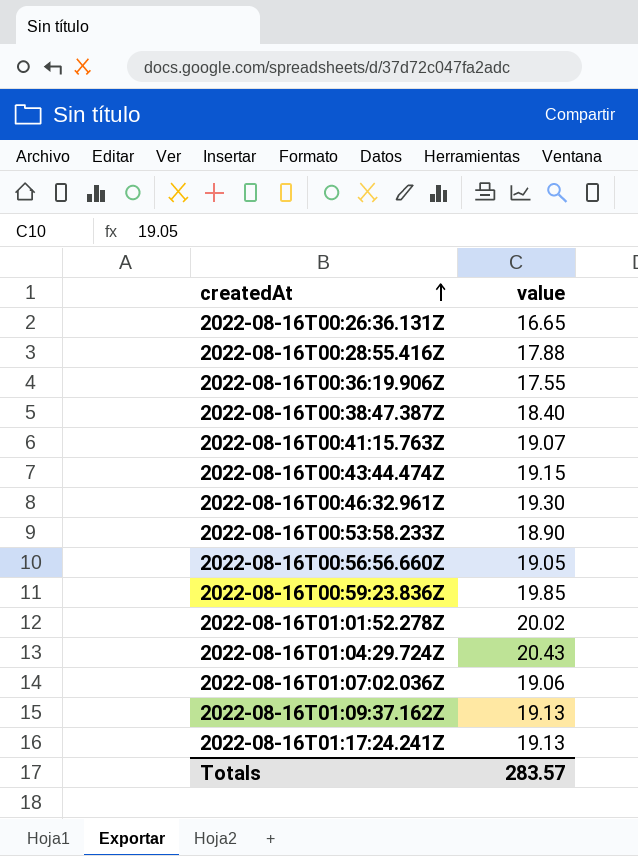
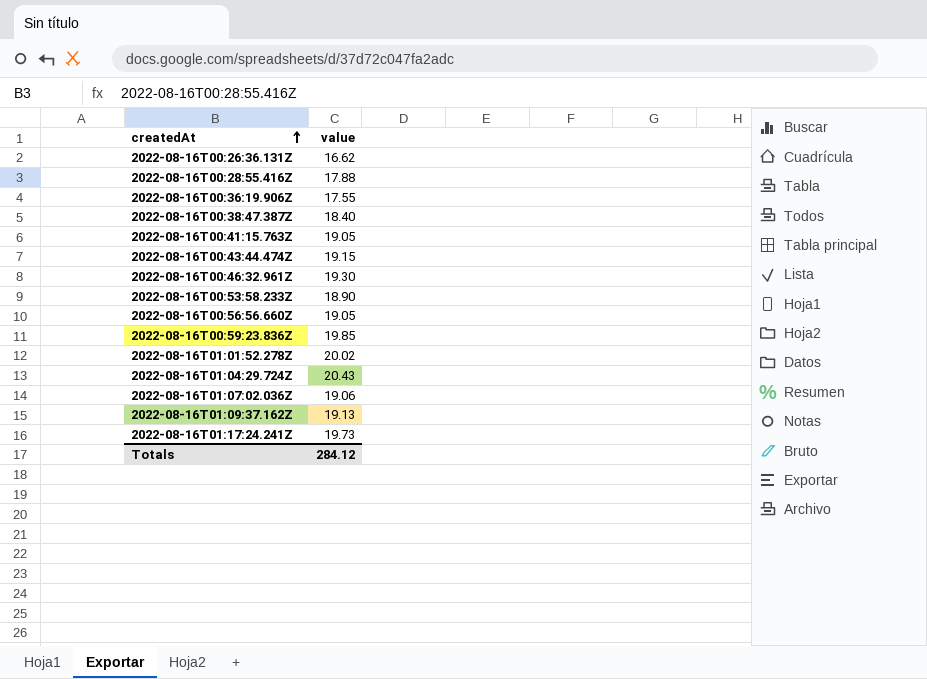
2022-08-16T00:26:36.131Z | value: 16.65 -> 16.62
2022-08-16T00:41:15.763Z | value: 19.07 -> 19.05
2022-08-16T01:17:24.241Z | value: 19.13 -> 19.73
Totals | value: 283.57 -> 284.12

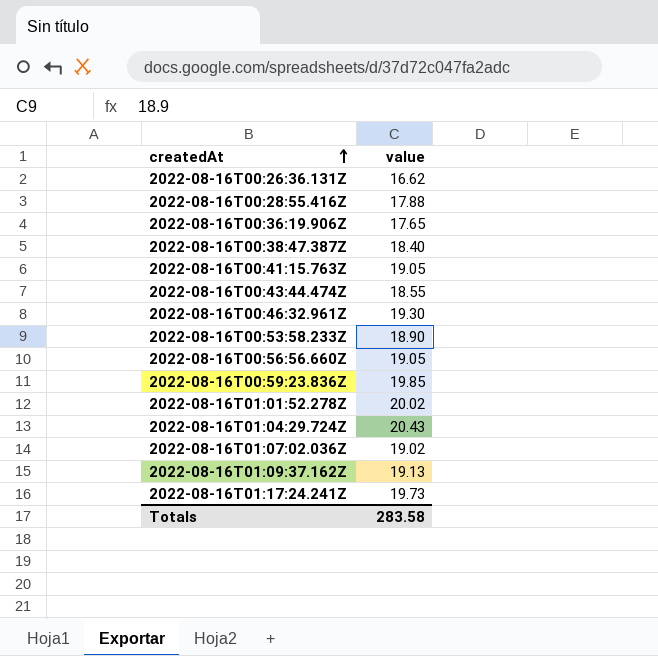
2022-08-16T00:36:19.906Z | value: 17.55 -> 17.65
2022-08-16T00:43:44.474Z | value: 19.15 -> 18.55
2022-08-16T01:07:02.036Z | value: 19.06 -> 19.02
Totals | value: 284.12 -> 283.58

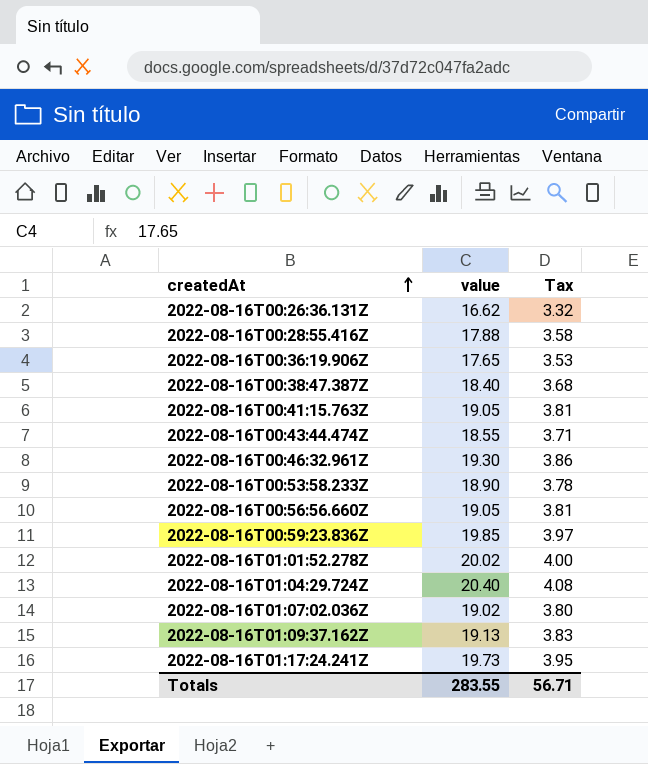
column Tax | formula: none -> [value] * 0.2
2022-08-16T01:04:29.724Z | value: 20.43 -> 20.40
Totals | value: 283.58 -> 283.55

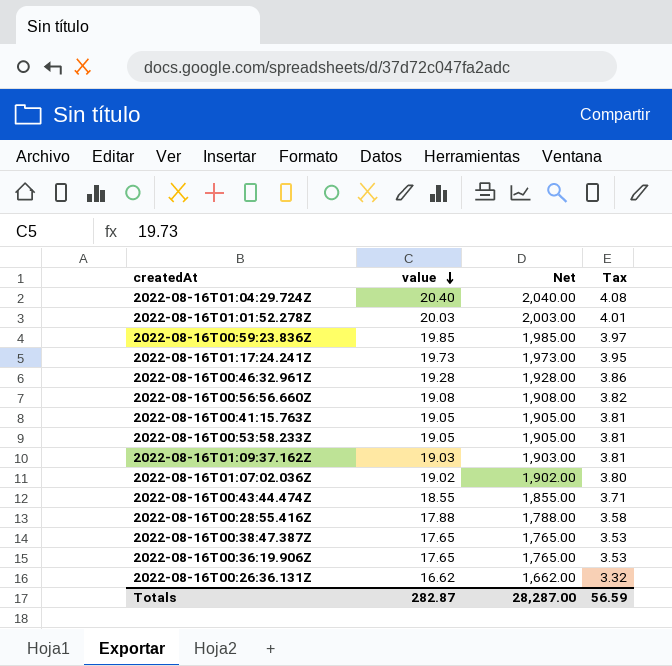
row order: createdAt ascending -> value descending
column Net | formula: none -> [value] * 100
2022-08-16T01:01:52.278Z | value: 20.02 -> 20.03
2022-08-16T01:01:52.278Z | Tax: 4.00 -> 4.01
2022-08-16T00:46:32.961Z | value: 19.30 -> 19.28
2022-08-16T00:56:56.660Z | value: 19.05 -> 19.08
2022-08-16T00:56:56.660Z | Tax: 3.81 -> 3.82
2022-08-16T00:53:58.233Z | value: 18.90 -> 19.05
2022-08-16T00:53:58.233Z | Tax: 3.78 -> 3.81
2022-08-16T01:09:37.162Z | value: 19.13 -> 19.03
2022-08-16T01:09:37.162Z | Tax: 3.83 -> 3.81
2022-08-16T00:38:47.387Z | value: 18.40 -> 17.65
2022-08-16T00:38:47.387Z | Tax: 3.68 -> 3.53
Totals | value: 283.55 -> 282.87
Totals | Tax: 56.71 -> 56.59

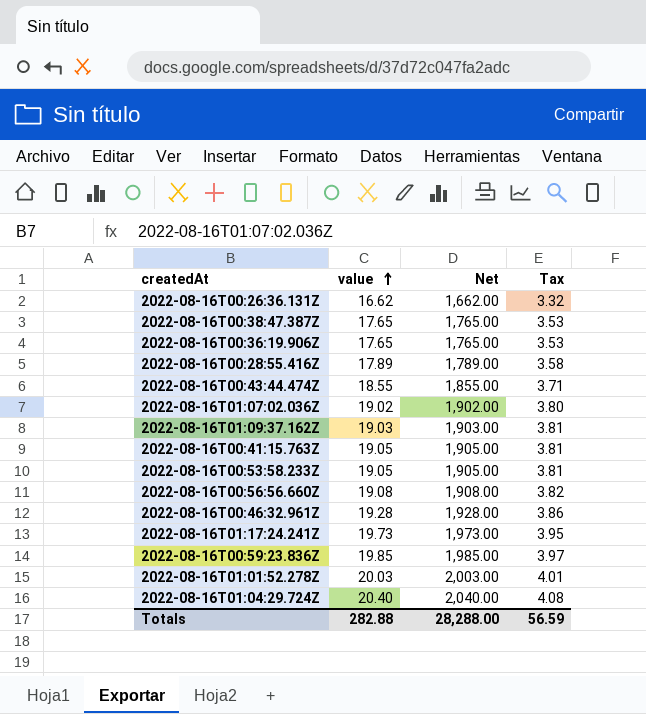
row order: value descending -> value ascending
2022-08-16T00:28:55.416Z | value: 17.88 -> 17.89
2022-08-16T00:28:55.416Z | Net: 1,788.00 -> 1,789.00
Totals | value: 282.87 -> 282.88
Totals | Net: 28,287.00 -> 28,288.00

